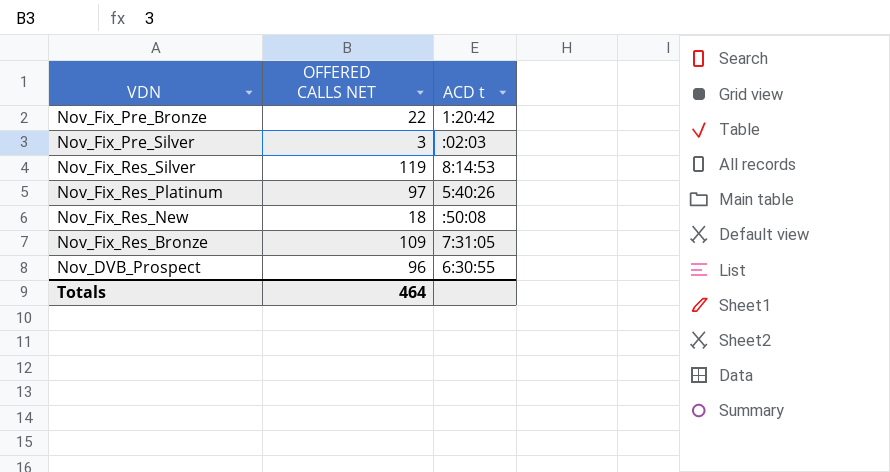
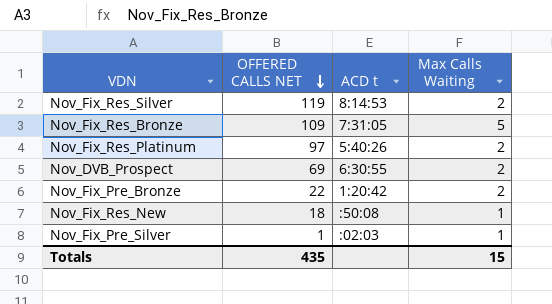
row order: none -> OFFERED CALLS NET descending
column Max Calls Waiting | position: none -> 4
Nov_DVB_Prospect | OFFERED CALLS NET: 96 -> 69
Nov_Fix_Pre_Silver | OFFERED CALLS NET: 3 -> 1
Totals | OFFERED CALLS NET: 464 -> 435

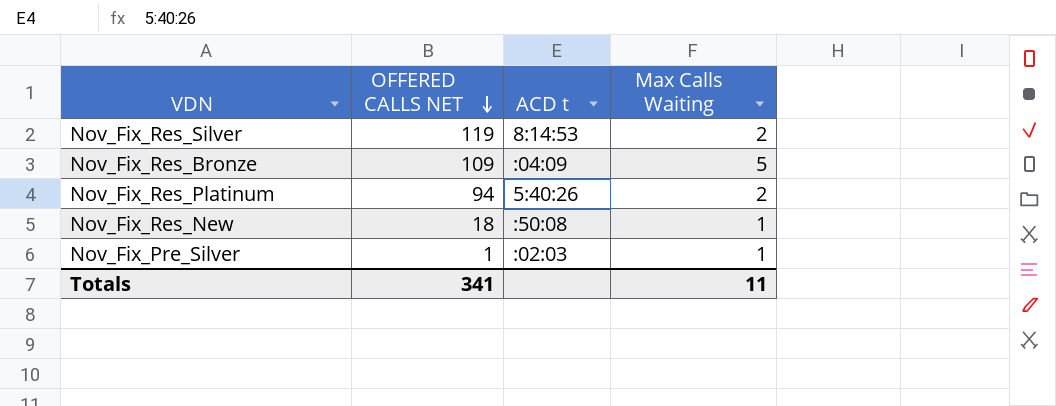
row Nov_DVB_Prospect: 69 | 6:30:55 | 2 -> none
row Nov_Fix_Pre_Bronze: 22 | 1:20:42 | 2 -> none
Nov_Fix_Res_Bronze | ACD t: 7:31:05 -> :04:09
Nov_Fix_Res_Platinum | OFFERED CALLS NET: 97 -> 94
Totals | OFFERED CALLS NET: 435 -> 341
Totals | Max Calls Waiting: 15 -> 11

